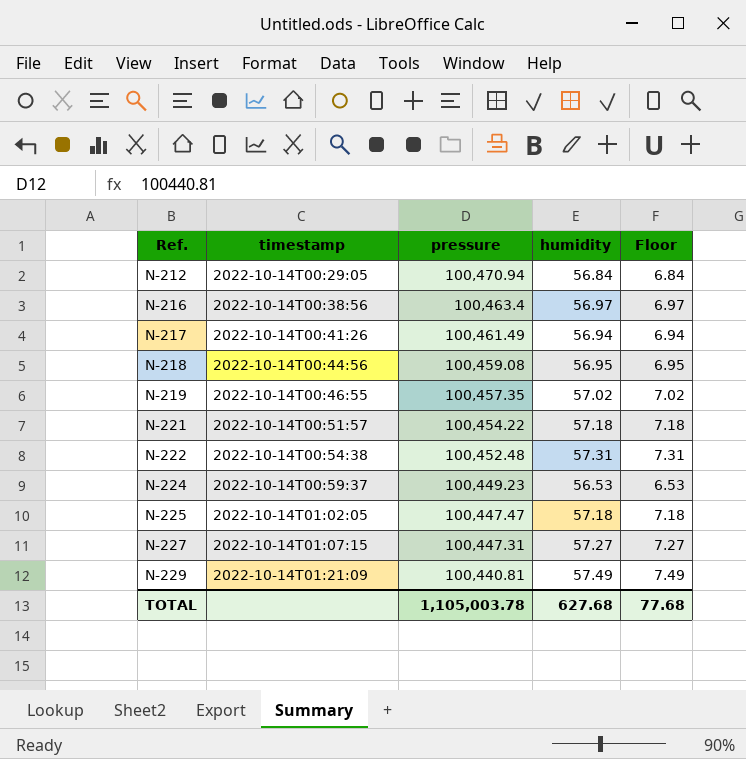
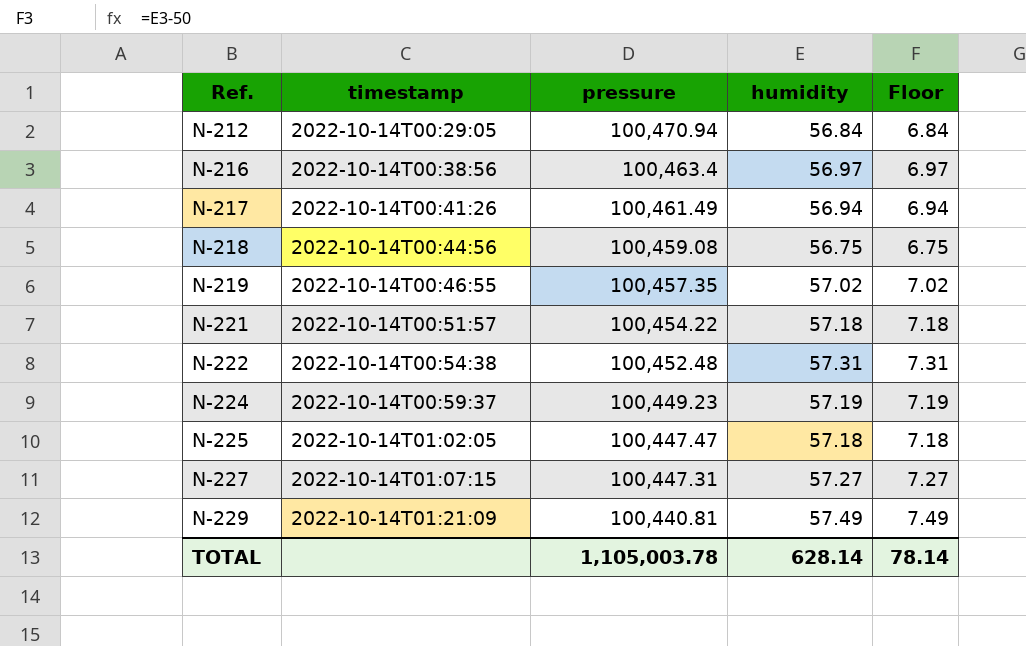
N-218 | humidity: 56.95 -> 56.75
N-218 | Floor: 6.95 -> 6.75
N-224 | humidity: 56.53 -> 57.19
N-224 | Floor: 6.53 -> 7.19
TOTAL | humidity: 627.68 -> 628.14
TOTAL | Floor: 77.68 -> 78.14

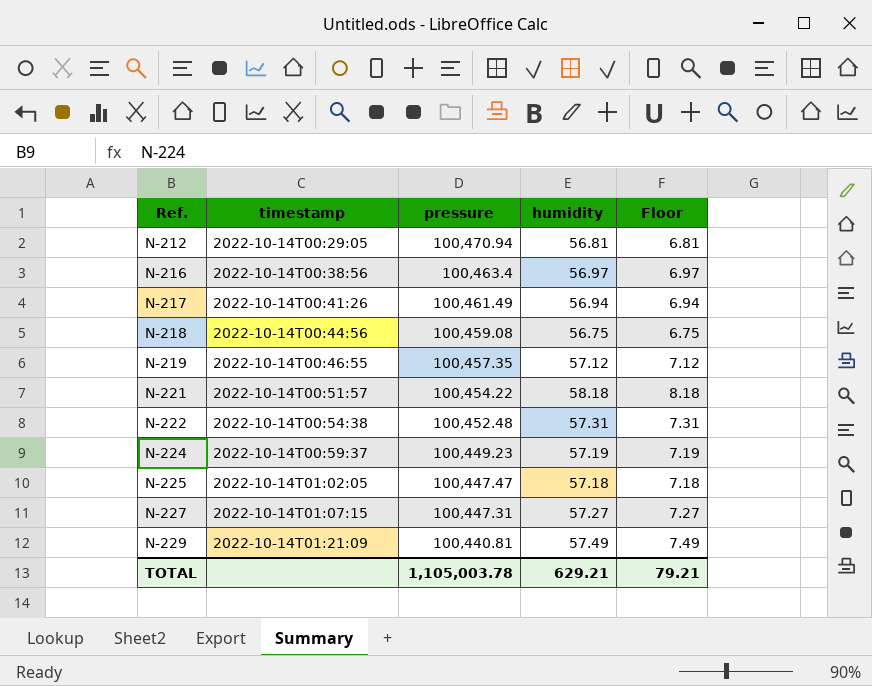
N-212 | humidity: 56.84 -> 56.81
N-212 | Floor: 6.84 -> 6.81
N-219 | humidity: 57.02 -> 57.12
N-219 | Floor: 7.02 -> 7.12
N-221 | humidity: 57.18 -> 58.18
N-221 | Floor: 7.18 -> 8.18
TOTAL | humidity: 628.14 -> 629.21
TOTAL | Floor: 78.14 -> 79.21

